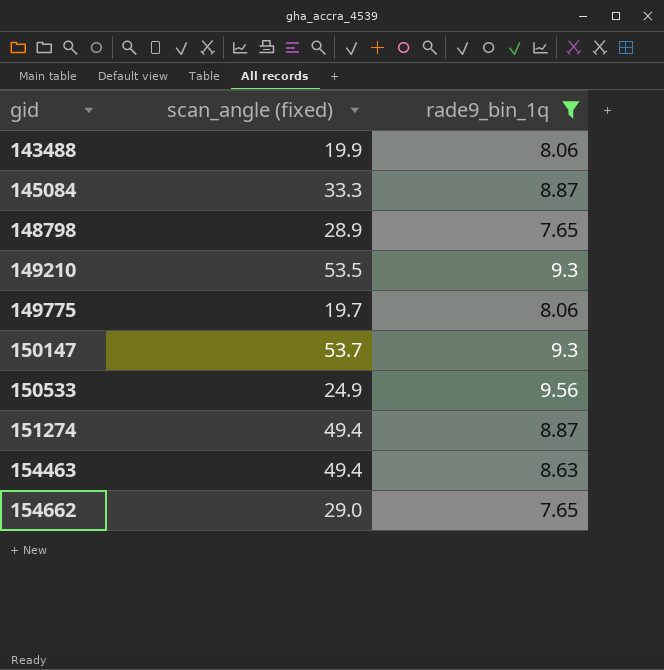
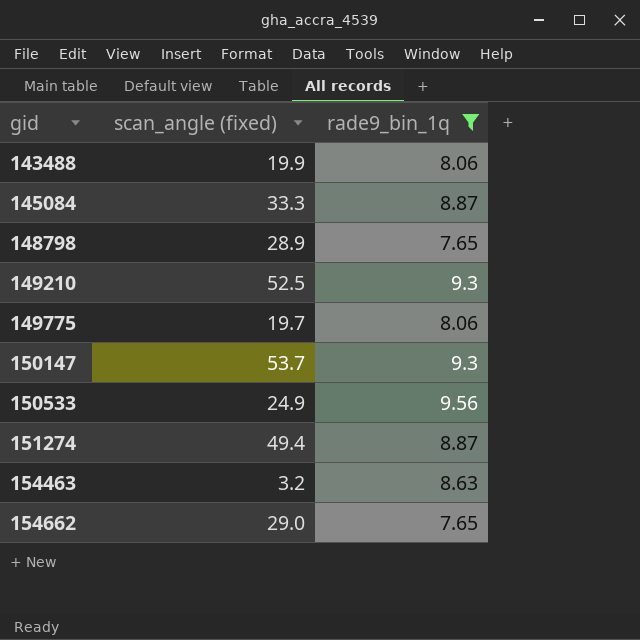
149210 | scan_angle (fixed): 53.5 -> 52.5
154463 | scan_angle (fixed): 49.4 -> 3.2

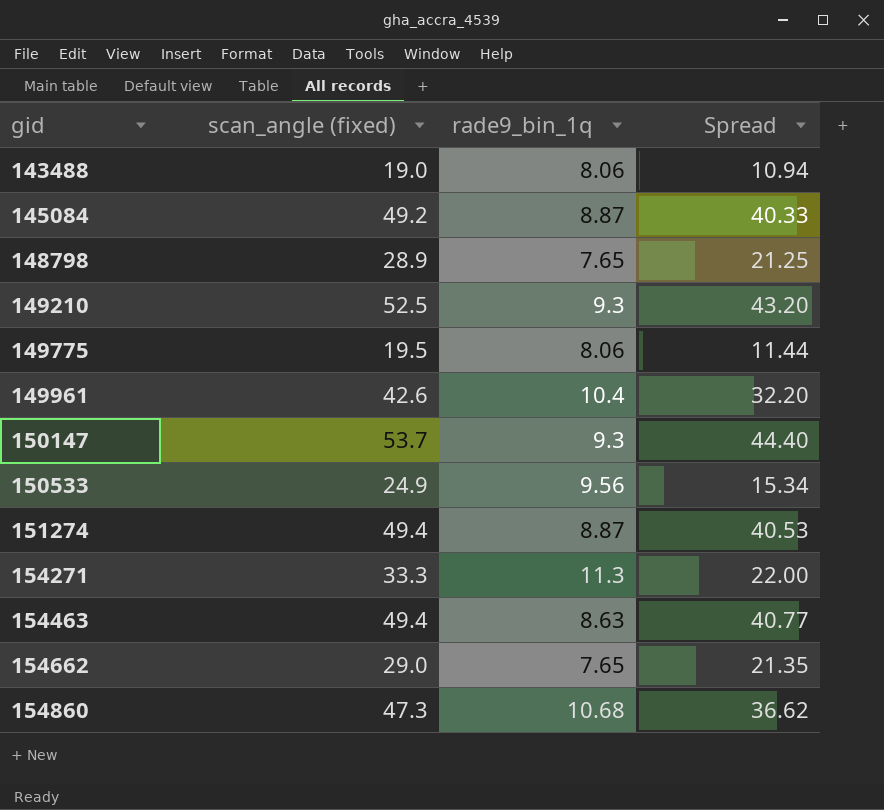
filter: rade9_bin_1q <= 9.56 -> none
column Spread | formula: none -> [scan_angle (fixed)] - [rade9_bin_1q]
143488 | scan_angle (fixed): 19.9 -> 19.0
145084 | scan_angle (fixed): 33.3 -> 49.2
149775 | scan_angle (fixed): 19.7 -> 19.5
154463 | scan_angle (fixed): 3.2 -> 49.4

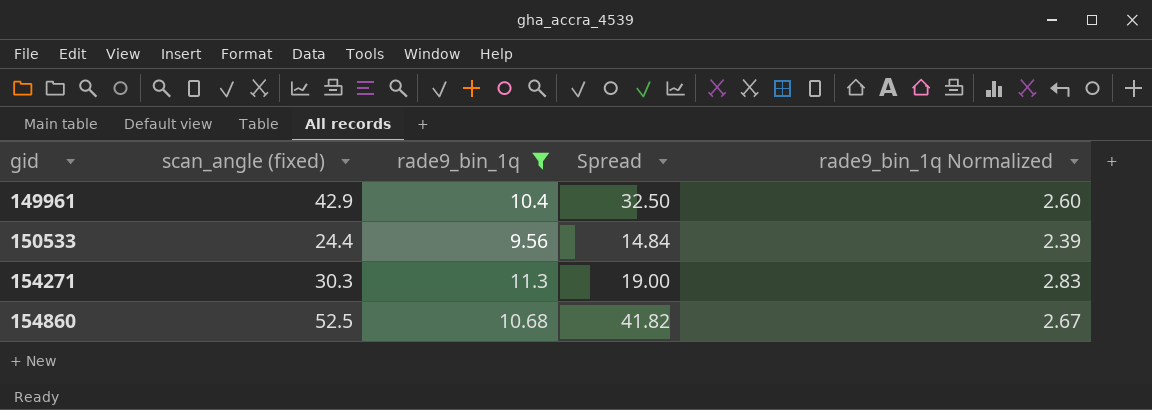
filter: none -> rade9_bin_1q >= 9.56
column rade9_bin_1q Normalized | formula: none -> [rade9_bin_1q] * 0.25
149961 | scan_angle (fixed): 42.6 -> 42.9
149961 | Spread: 32.20 -> 32.50
150533 | scan_angle (fixed): 24.9 -> 24.4
150533 | Spread: 15.34 -> 14.84
154271 | scan_angle (fixed): 33.3 -> 30.3
154271 | Spread: 22.00 -> 19.00
154860 | scan_angle (fixed): 47.3 -> 52.5
154860 | Spread: 36.62 -> 41.82

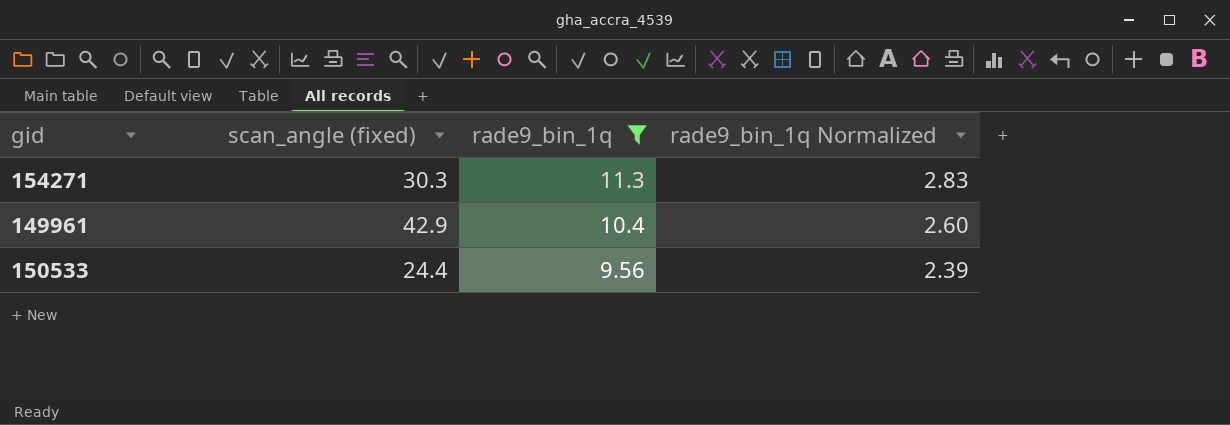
row order: gid ascending -> rade9_bin_1q descending
column Spread | formula: [scan_angle (fixed)] - [rade9_bin_1q] -> none
row 154860: 52.5 | 10.68 | 41.82 | 2.67 -> none

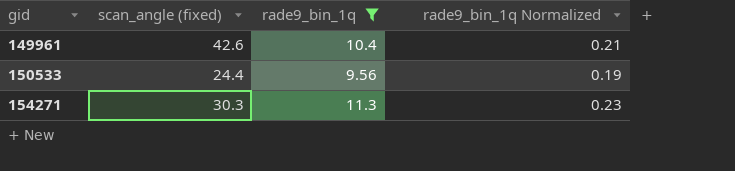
row order: rade9_bin_1q descending -> gid ascending
column rade9_bin_1q Normalized | formula: [rade9_bin_1q] * 0.25 -> [rade9_bin_1q] * 0.02
149961 | scan_angle (fixed): 42.9 -> 42.6

